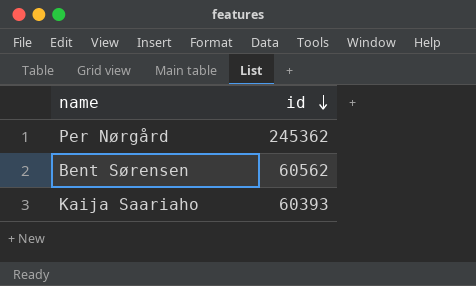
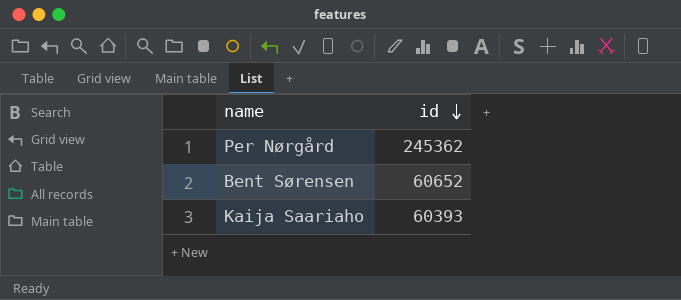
Bent Sørensen | id: 60562 -> 60652

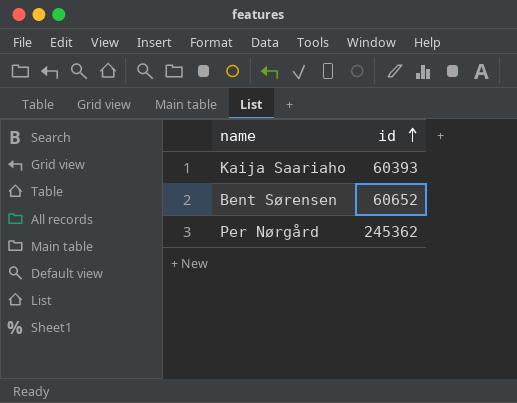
row order: id descending -> id ascending

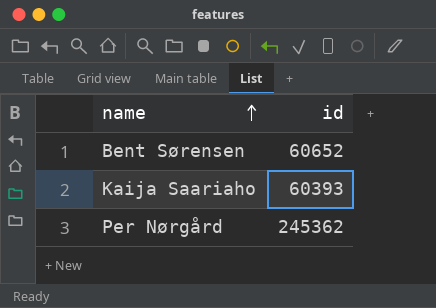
row order: id ascending -> name ascending

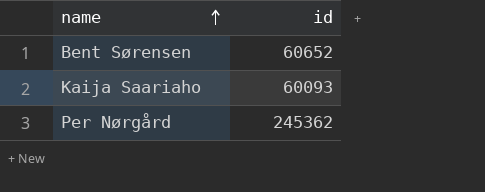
Kaija Saariaho | id: 60393 -> 60093

